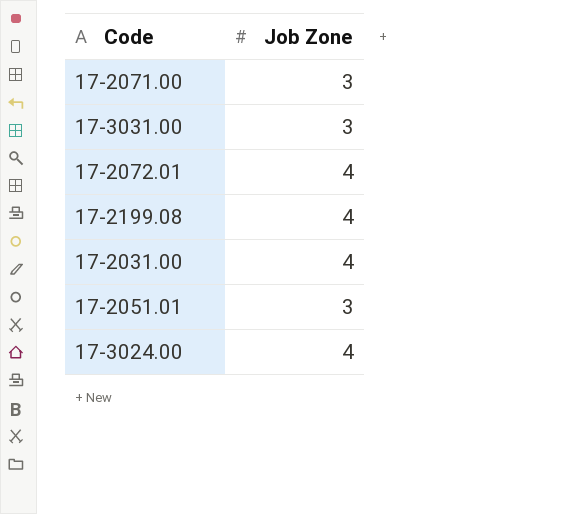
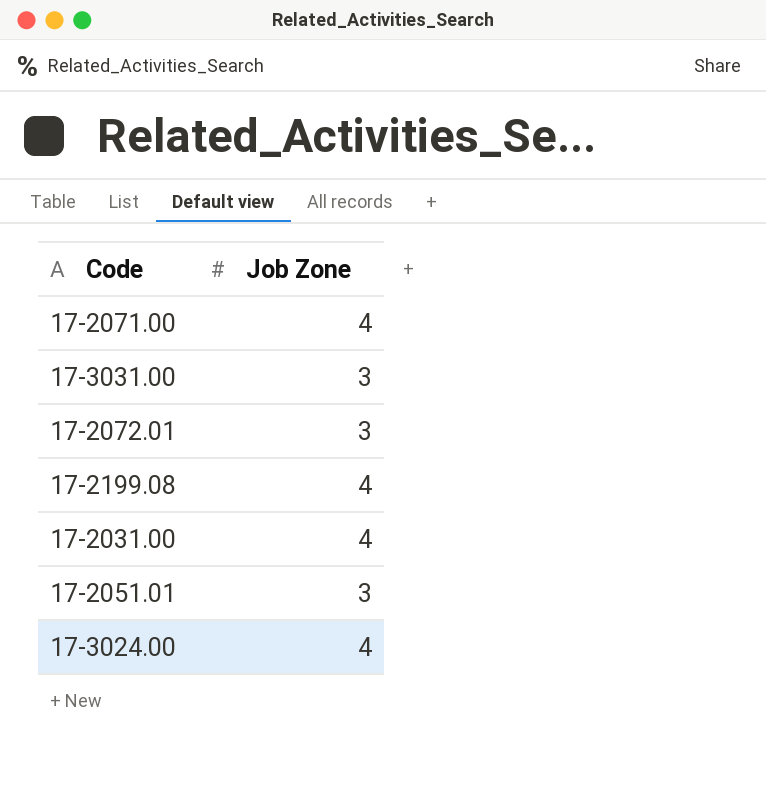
17-2071.00 | Job Zone: 3 -> 4
17-2072.01 | Job Zone: 4 -> 3

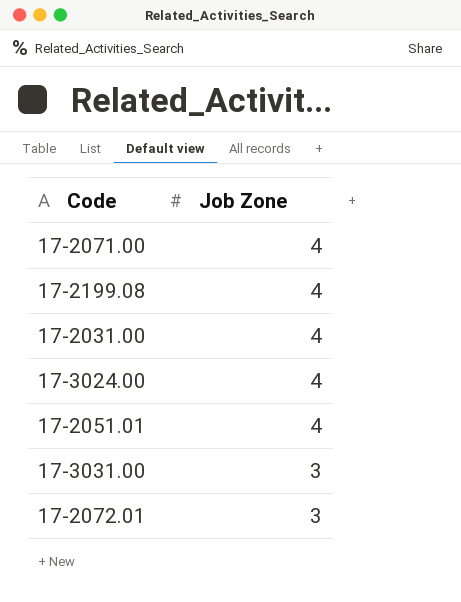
row order: none -> Job Zone descending
17-2051.01 | Job Zone: 3 -> 4

